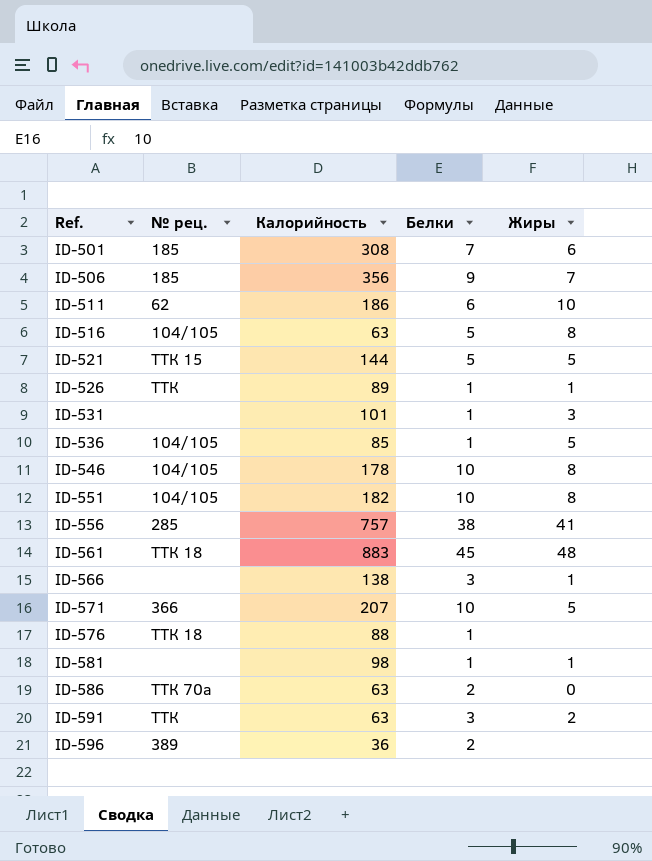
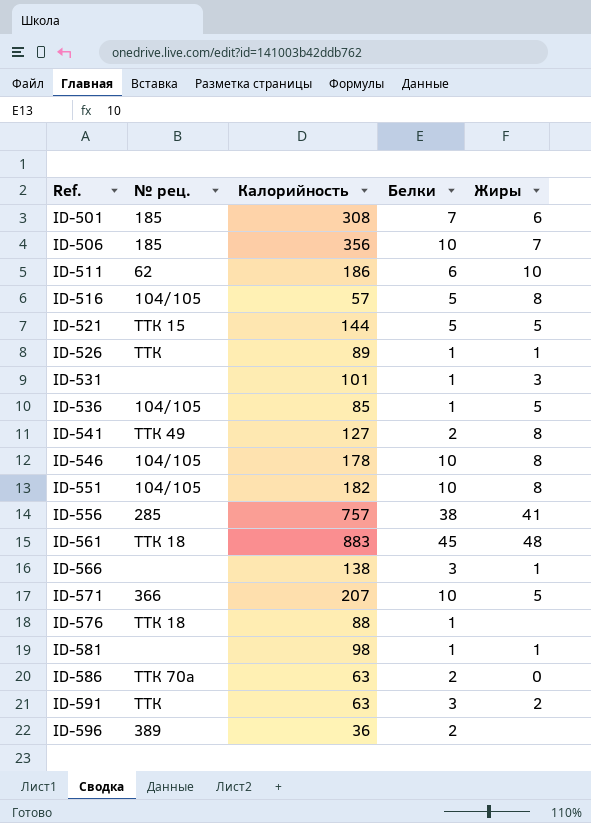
ID-506 | Белки: 9 -> 10
ID-516 | Калорийность: 63 -> 57
row ID-541: none -> ТТК 49 | 127 | 2 | 8

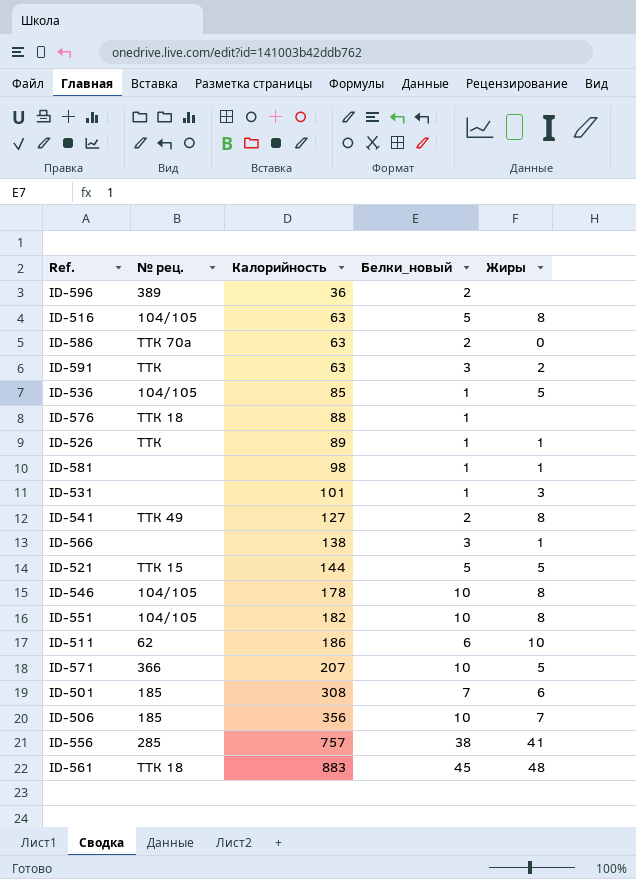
row order: Ref. ascending -> Калорийность ascending
column name: Белки -> Белки_новый
ID-516 | Калорийность: 57 -> 63

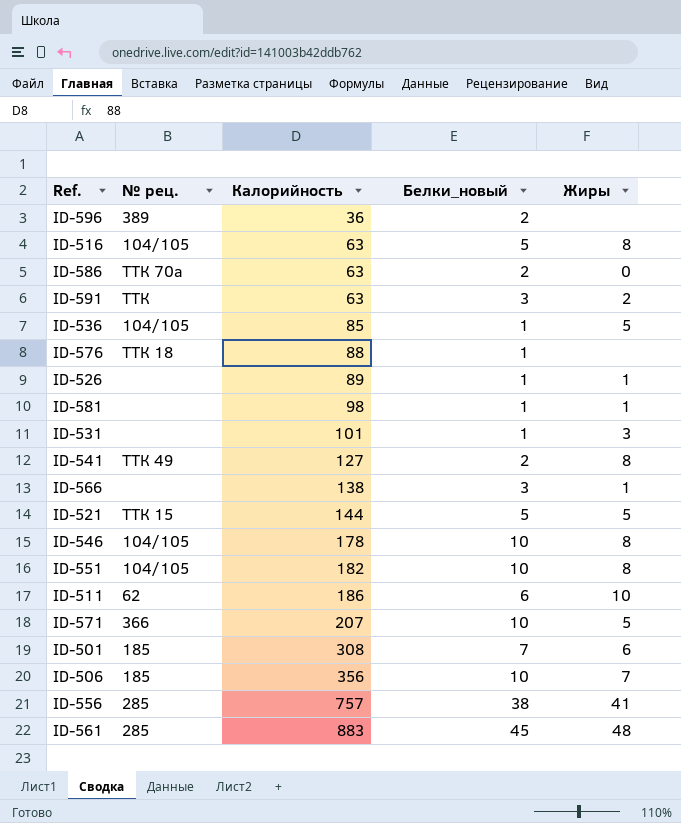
ID-526 | № рец.: ТТК -> none
ID-561 | № рец.: ТТК 18 -> 285

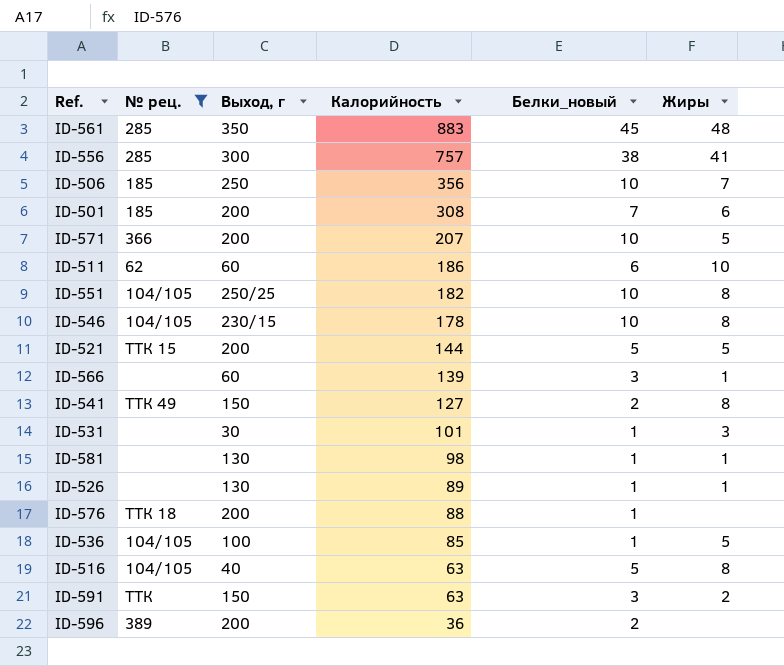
filter: none -> № рец. != ТТК 70а
row order: Калорийность ascending -> Калорийность descending
column Выход, г | position: none -> 3
ID-566 | Калорийность: 138 -> 139

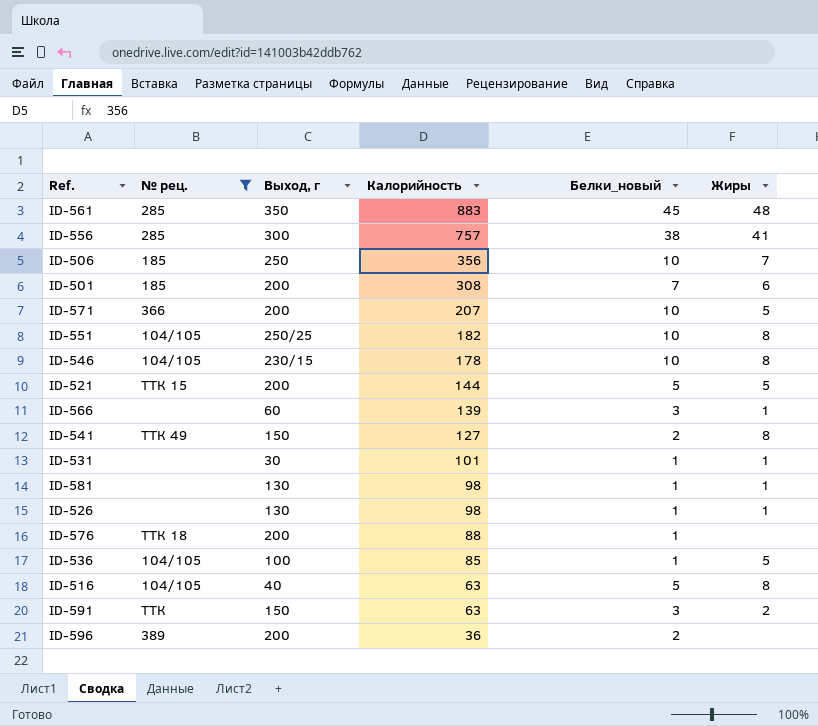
row ID-511: 62 | 60 | 186 | 6 | 10 -> none
ID-531 | Жиры: 3 -> 1
ID-526 | Калорийность: 89 -> 98

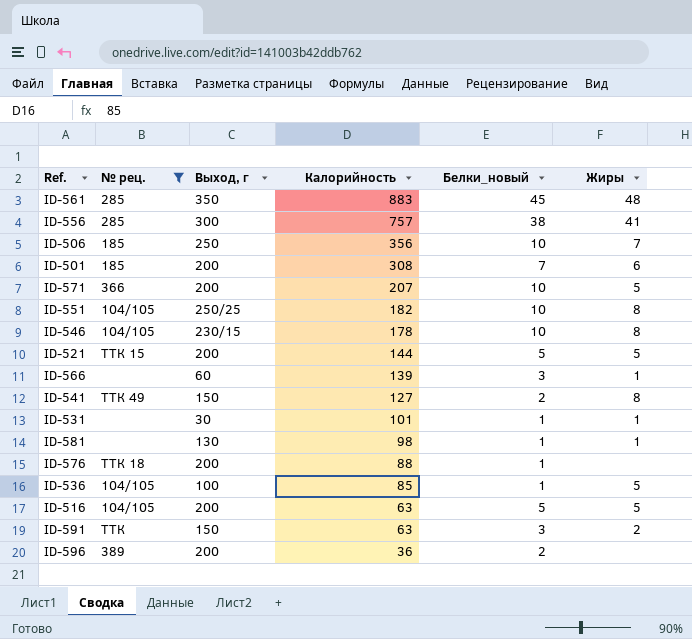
row ID-526: none | 130 | 98 | 1 | 1 -> none
ID-516 | Выход, г: 40 -> 200
ID-516 | Жиры: 8 -> 5

